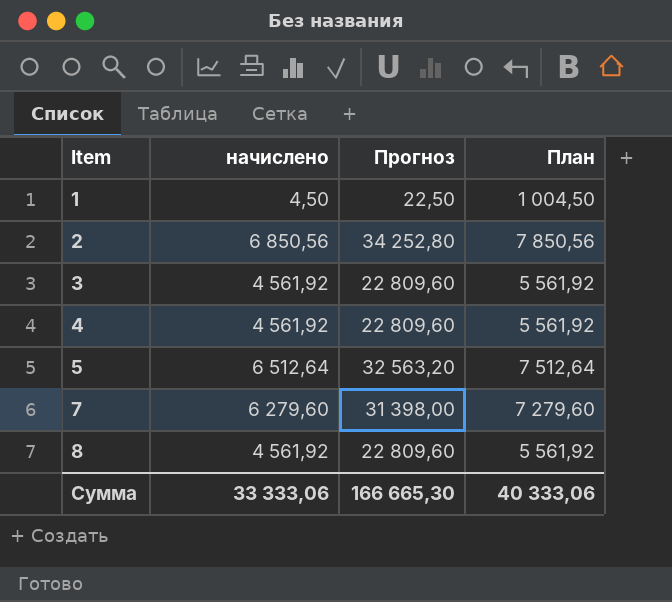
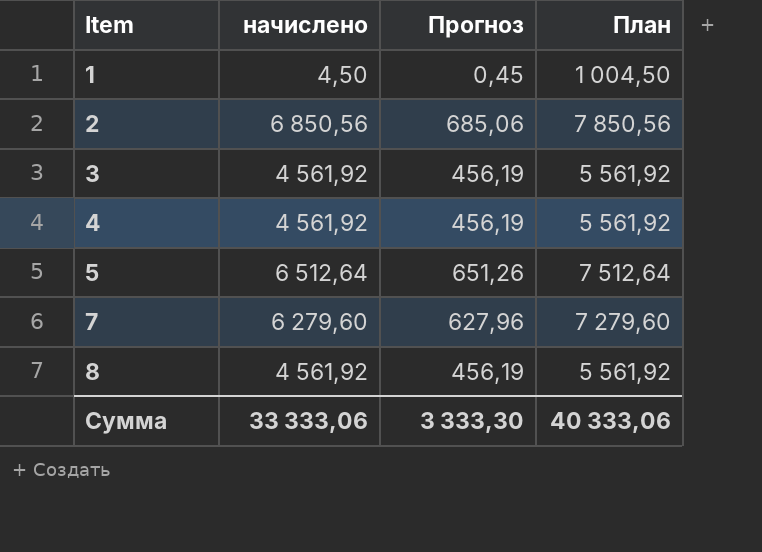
column Прогноз | formula: [начислено] * 5 -> [начислено] * 0,1
Сумма | Прогноз: 166 665,30 -> 3 333,30

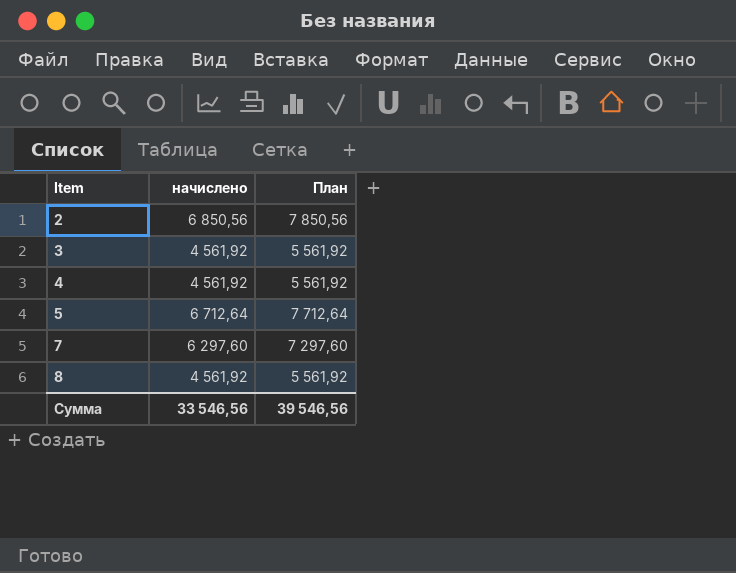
column Прогноз | formula: [начислено] * 0,1 -> none
row 1: 4,50 | 0,45 | 1 004,50 -> none
5 | начислено: 6 512,64 -> 6 712,64
5 | План: 7 512,64 -> 7 712,64
7 | начислено: 6 279,60 -> 6 297,60
7 | План: 7 279,60 -> 7 297,60
Сумма | начислено: 33 333,06 -> 33 546,56
Сумма | План: 40 333,06 -> 39 546,56

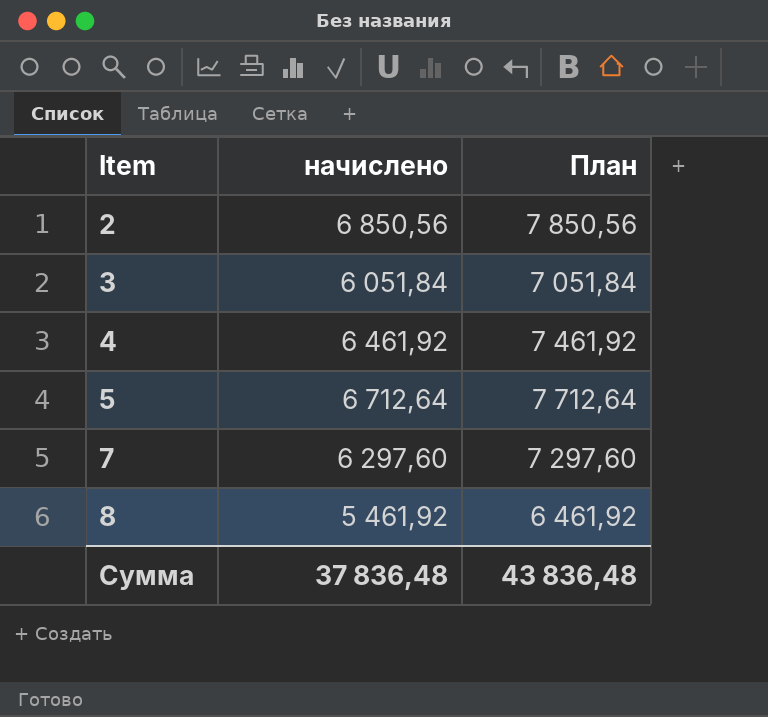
3 | начислено: 4 561,92 -> 6 051,84
3 | План: 5 561,92 -> 7 051,84
4 | начислено: 4 561,92 -> 6 461,92
4 | План: 5 561,92 -> 7 461,92
8 | начислено: 4 561,92 -> 5 461,92
8 | План: 5 561,92 -> 6 461,92
Сумма | начислено: 33 546,56 -> 37 836,48
Сумма | План: 39 546,56 -> 43 836,48

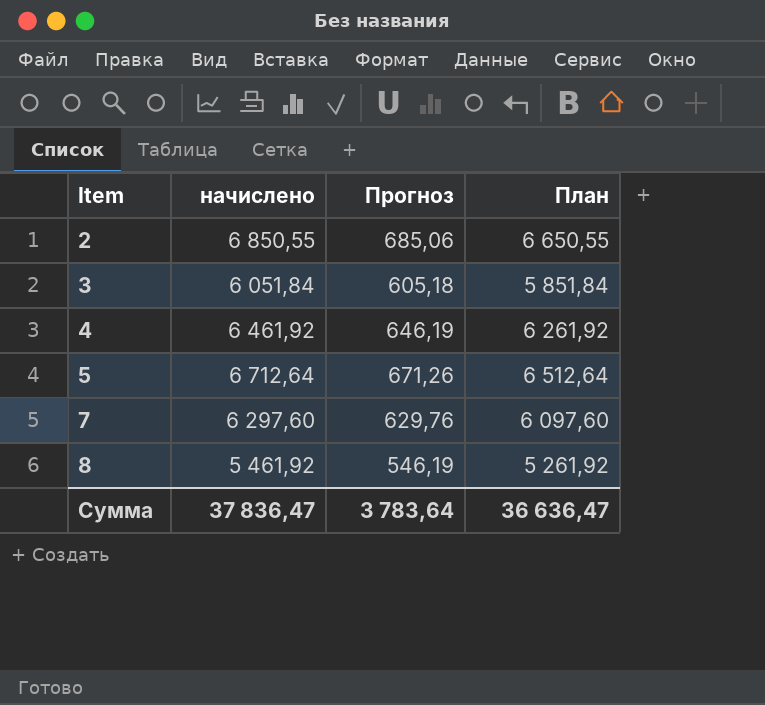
column Прогноз | formula: none -> [начислено] * 0,1
column План | formula: [начислено] + 1000 -> [начислено] - 200
2 | начислено: 6 850,56 -> 6 850,55
Сумма | начислено: 37 836,48 -> 37 836,47
Сумма | План: 43 836,48 -> 36 636,47

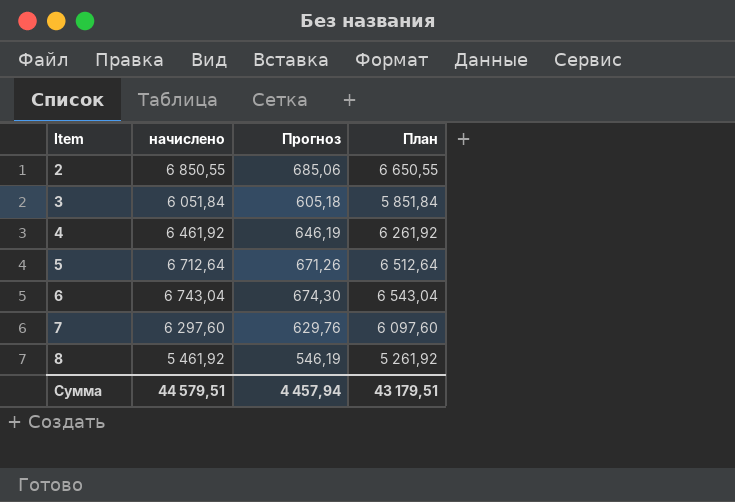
row 6: none -> 6 743,04 | 674,30 | 6 543,04
Сумма | начислено: 37 836,47 -> 44 579,51
Сумма | Прогноз: 3 783,64 -> 4 457,94
Сумма | План: 36 636,47 -> 43 179,51

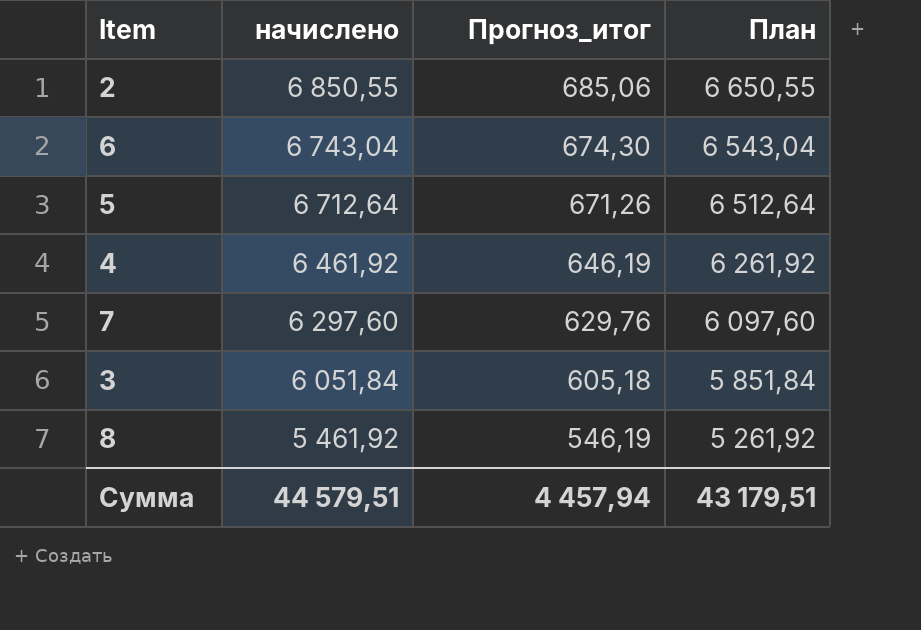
row order: Item ascending -> начислено descending
column name: Прогноз -> Прогноз_итог

